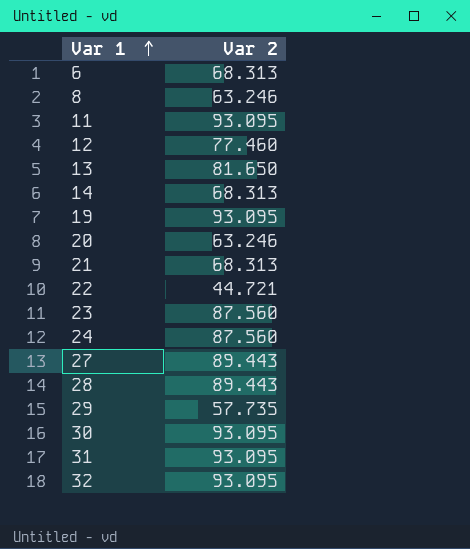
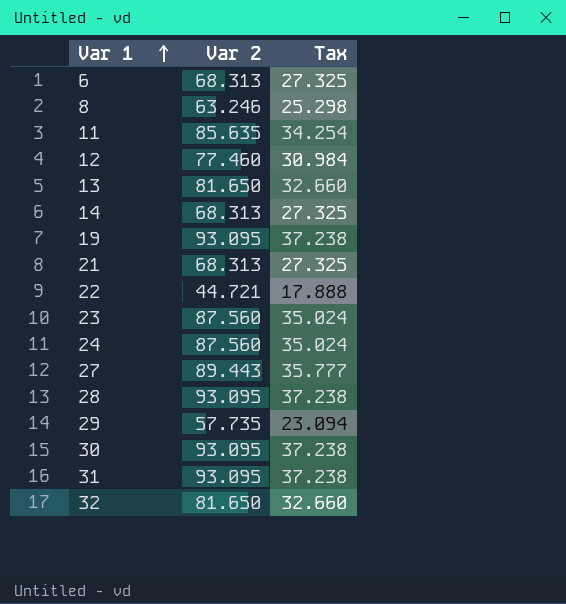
column Tax | formula: none -> [Var 2] * 0.4
row 20: 63.246 -> none
11 | Var 2: 93.095 -> 85.635
28 | Var 2: 89.443 -> 93.095
32 | Var 2: 93.095 -> 81.650

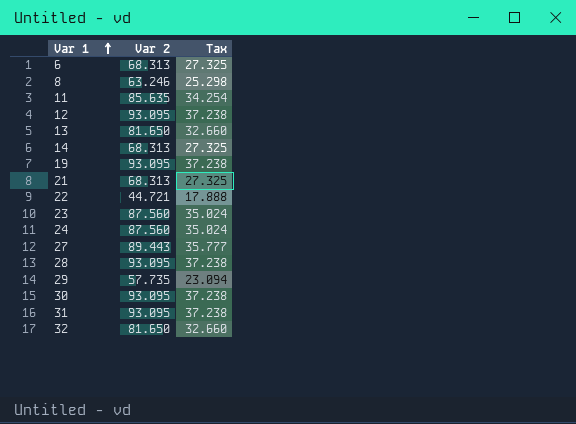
12 | Var 2: 77.460 -> 93.095
12 | Tax: 30.984 -> 37.238

